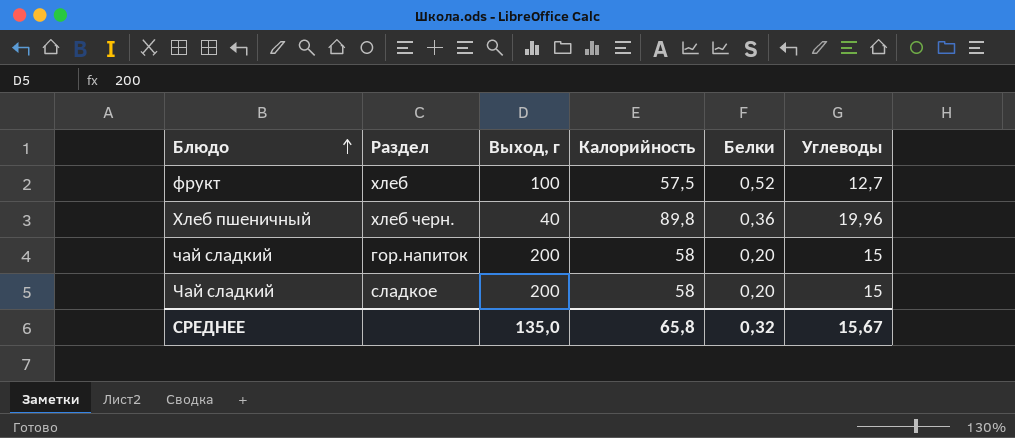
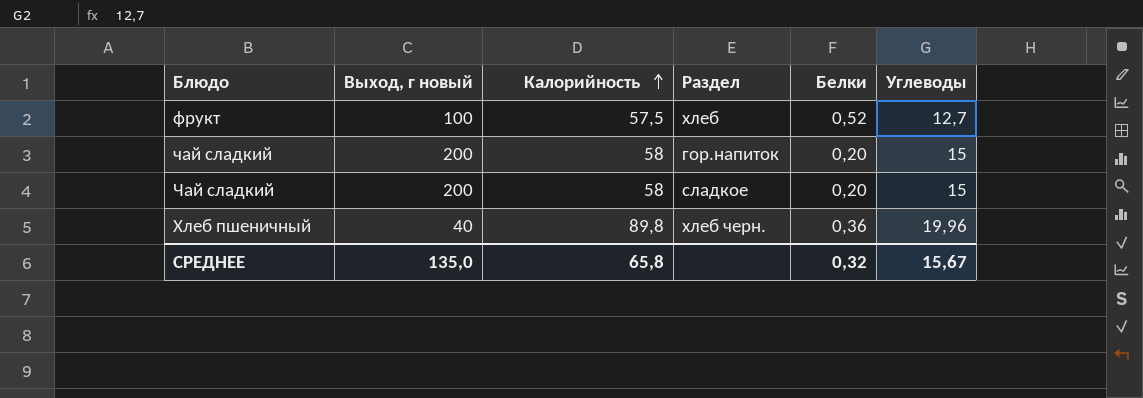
row order: Блюдо ascending -> Калорийность ascending
column name: Выход, г -> Выход, г новый
column Раздел | position: 2 -> 4

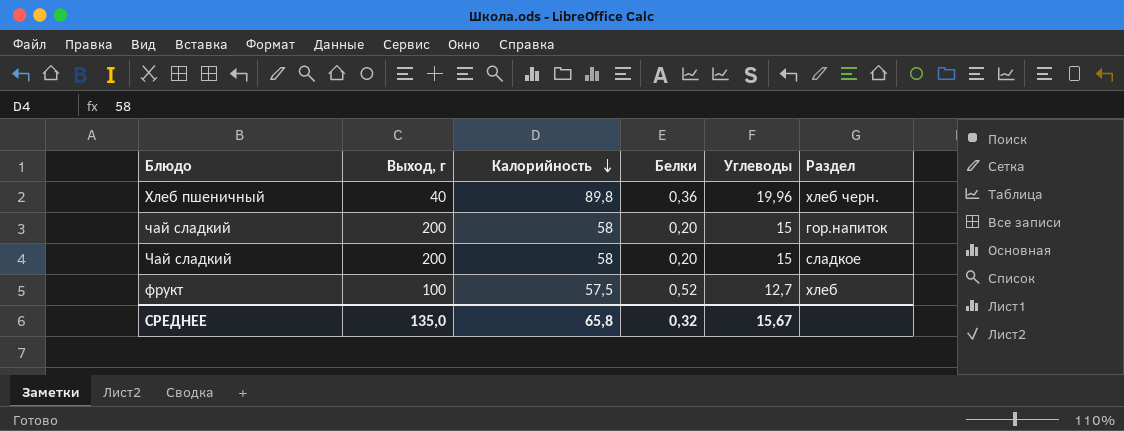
row order: Калорийность ascending -> Калорийность descending
column name: Выход, г новый -> Выход, г
column Раздел | position: 4 -> 6

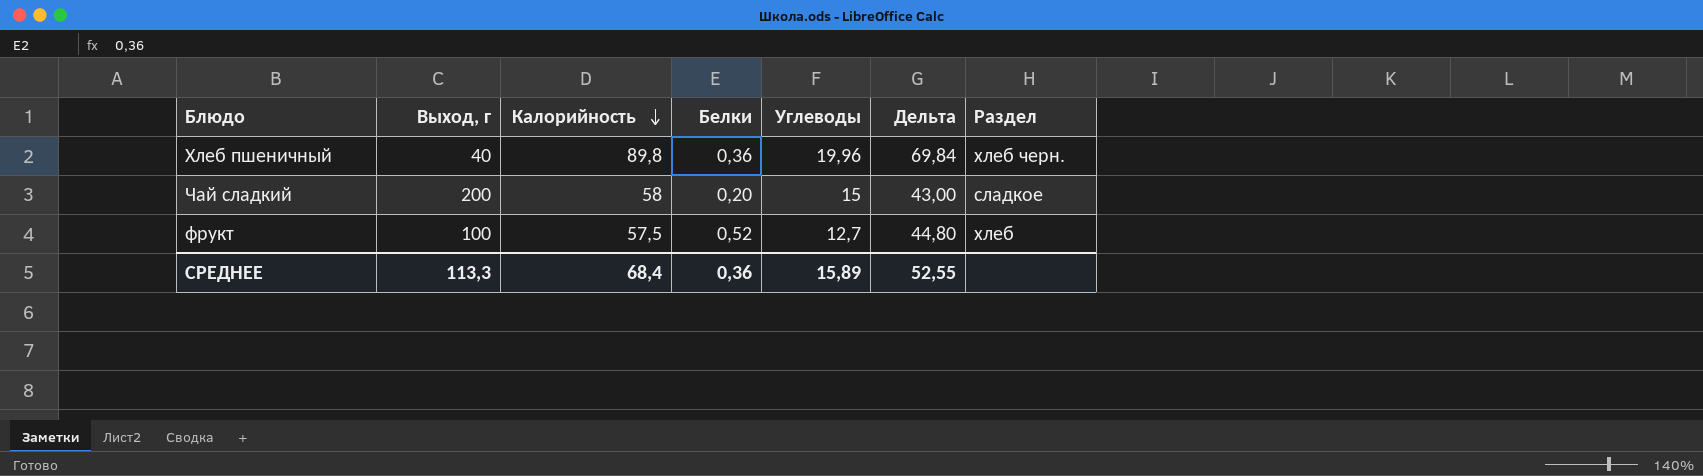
column Дельта | formula: none -> [Калорийность] - [Углеводы]
row чай сладкий: 200 | 58 | 0,20 | 15 | гор.напиток -> none
СРЕДНЕЕ | Выход, г: 135,0 -> 113,3
СРЕДНЕЕ | Калорийность: 65,8 -> 68,4
СРЕДНЕЕ | Белки: 0,32 -> 0,36
СРЕДНЕЕ | Углеводы: 15,67 -> 15,89

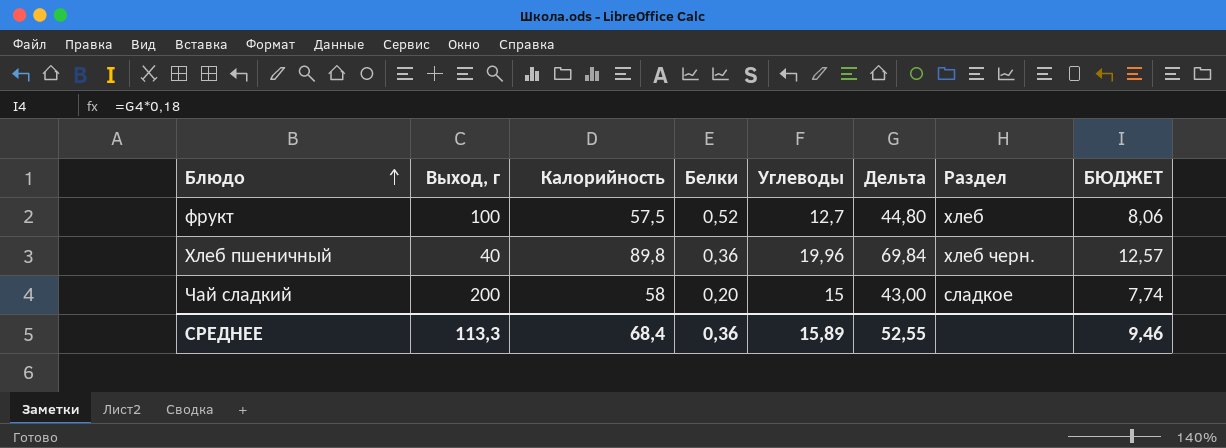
row order: Калорийность descending -> Блюдо ascending
column БЮДЖЕТ | formula: none -> [Дельта] * 0,18

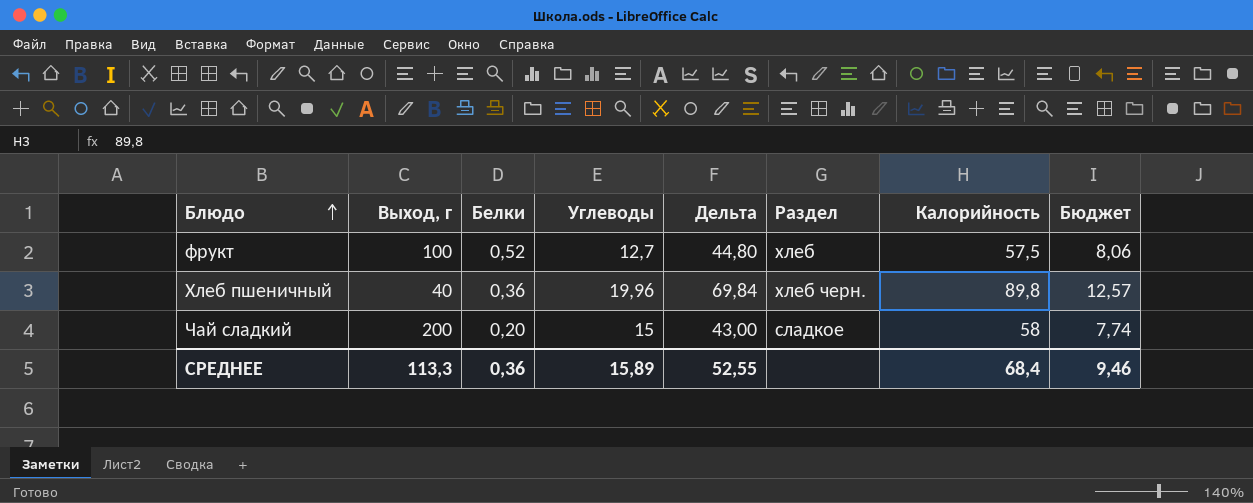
column Калорийность | position: 3 -> 7
column name: БЮДЖЕТ -> Бюджет

